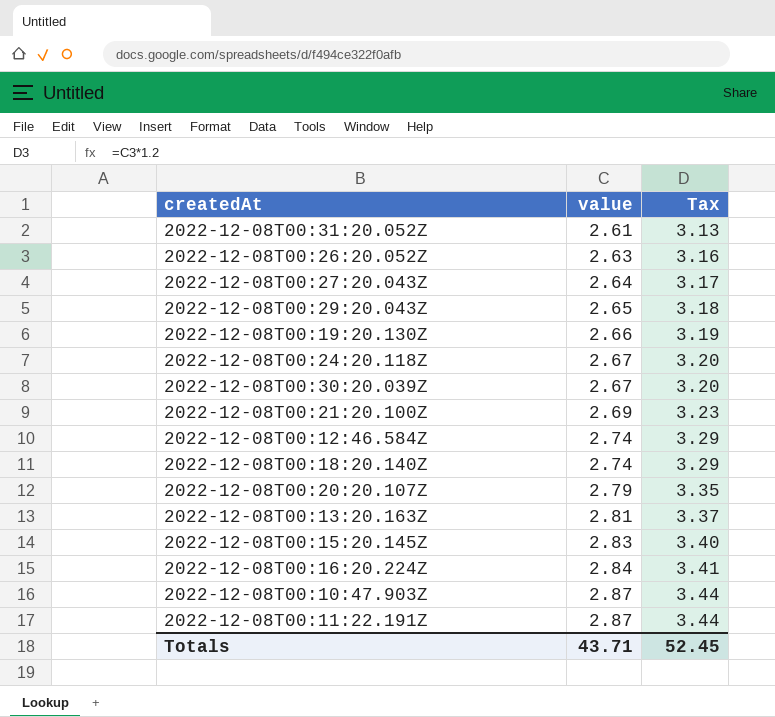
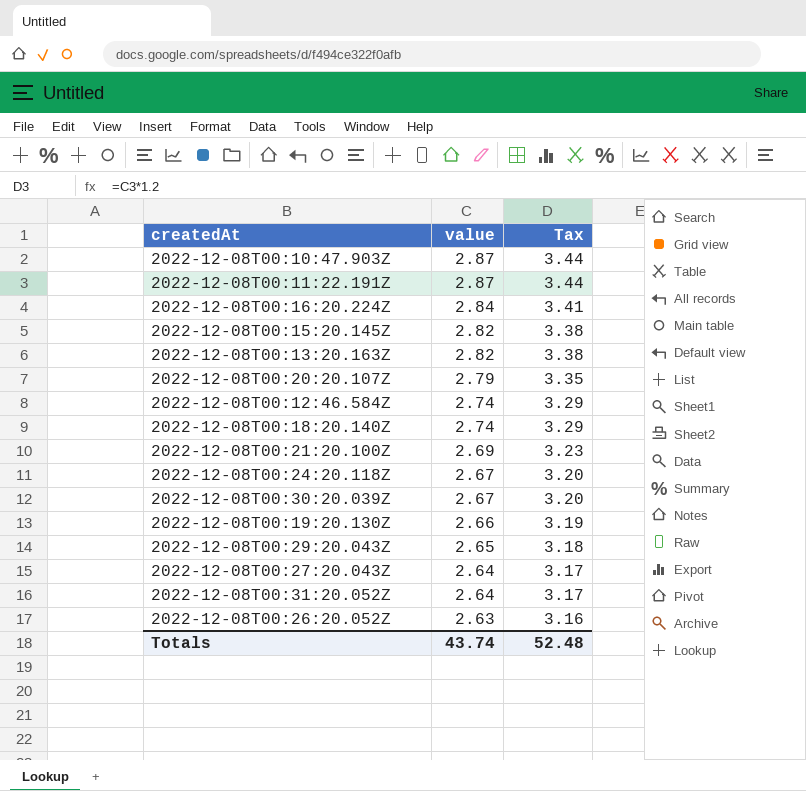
row order: value ascending -> value descending
2022-12-08T00:15:20.145Z | value: 2.83 -> 2.82
2022-12-08T00:15:20.145Z | Tax: 3.40 -> 3.38
2022-12-08T00:13:20.163Z | value: 2.81 -> 2.82
2022-12-08T00:13:20.163Z | Tax: 3.37 -> 3.38
2022-12-08T00:31:20.052Z | value: 2.61 -> 2.64
2022-12-08T00:31:20.052Z | Tax: 3.13 -> 3.17
Totals | value: 43.71 -> 43.74
Totals | Tax: 52.45 -> 52.48

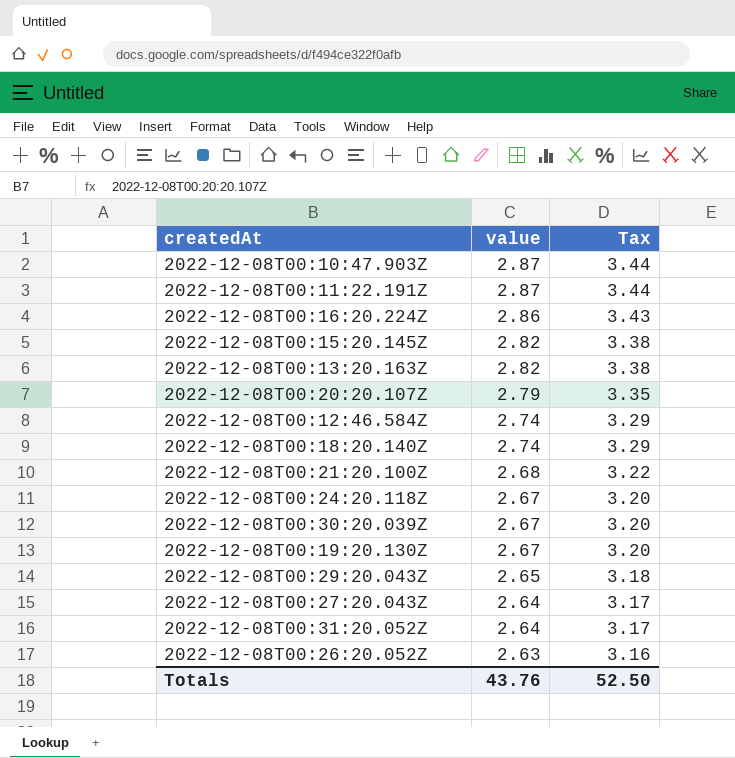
2022-12-08T00:16:20.224Z | value: 2.84 -> 2.86
2022-12-08T00:16:20.224Z | Tax: 3.41 -> 3.43
2022-12-08T00:21:20.100Z | value: 2.69 -> 2.68
2022-12-08T00:21:20.100Z | Tax: 3.23 -> 3.22
2022-12-08T00:19:20.130Z | value: 2.66 -> 2.67
2022-12-08T00:19:20.130Z | Tax: 3.19 -> 3.20
Totals | value: 43.74 -> 43.76
Totals | Tax: 52.48 -> 52.50

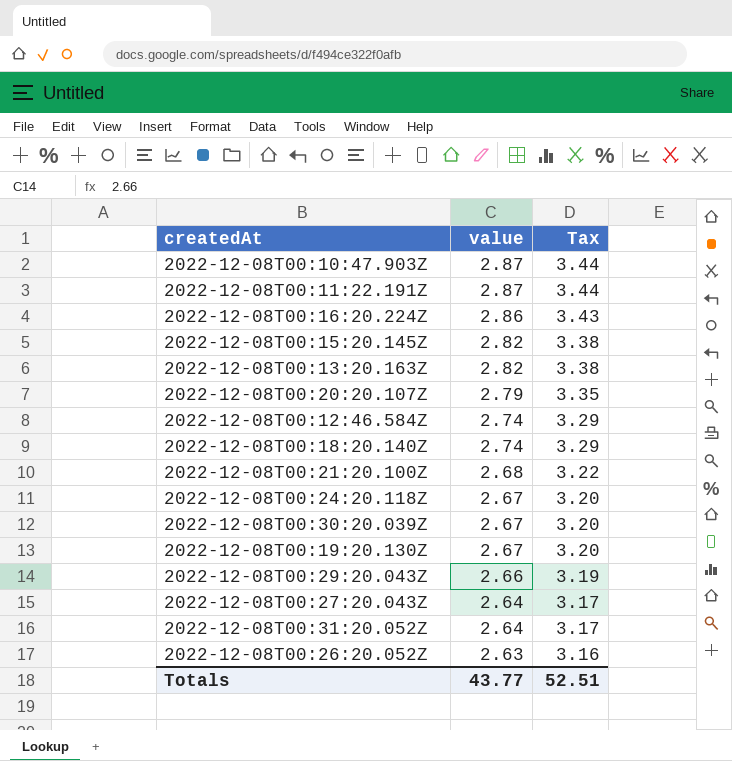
2022-12-08T00:29:20.043Z | value: 2.65 -> 2.66
2022-12-08T00:29:20.043Z | Tax: 3.18 -> 3.19
Totals | value: 43.76 -> 43.77
Totals | Tax: 52.50 -> 52.51

